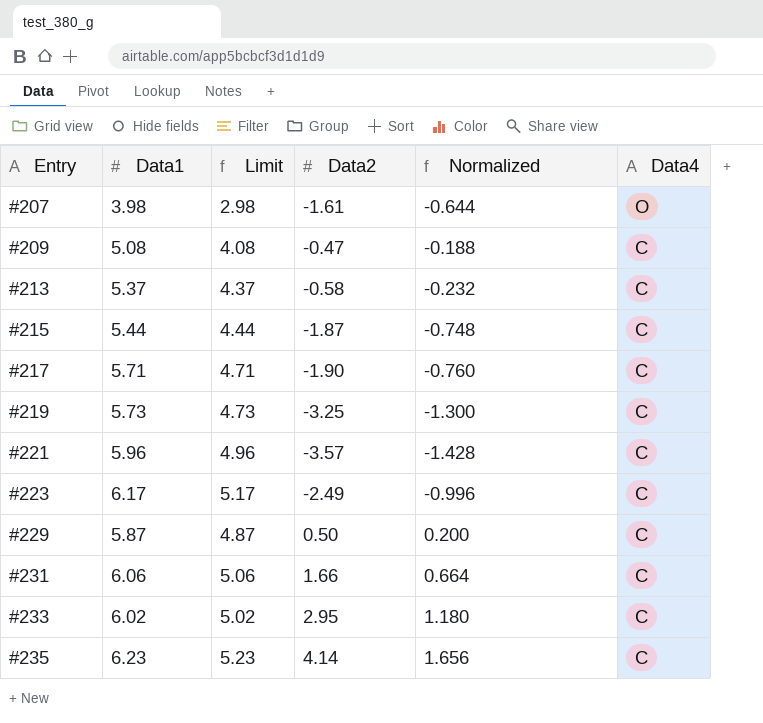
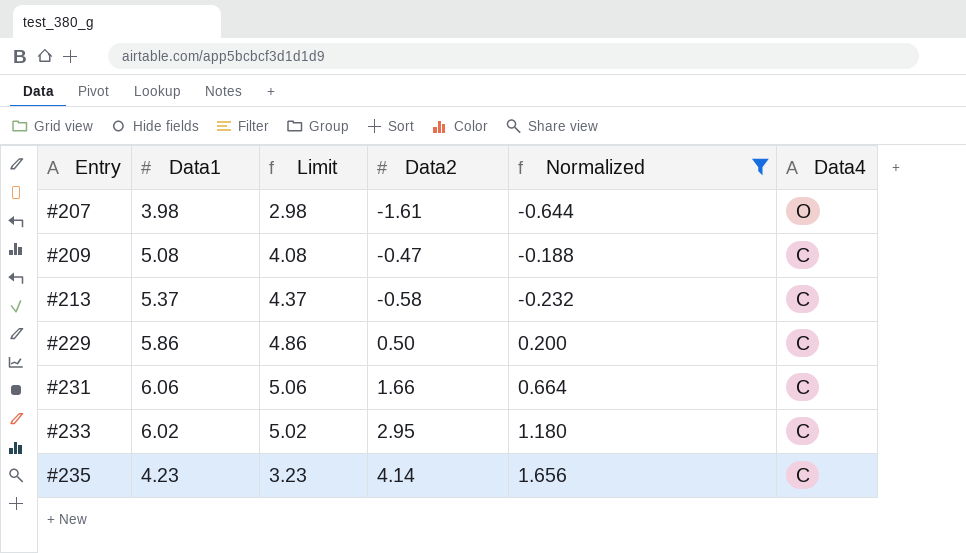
filter: none -> Normalized >= -0.644
#229 | Data1: 5.87 -> 5.86
#229 | Limit: 4.87 -> 4.86
#235 | Data1: 6.23 -> 4.23
#235 | Limit: 5.23 -> 3.23

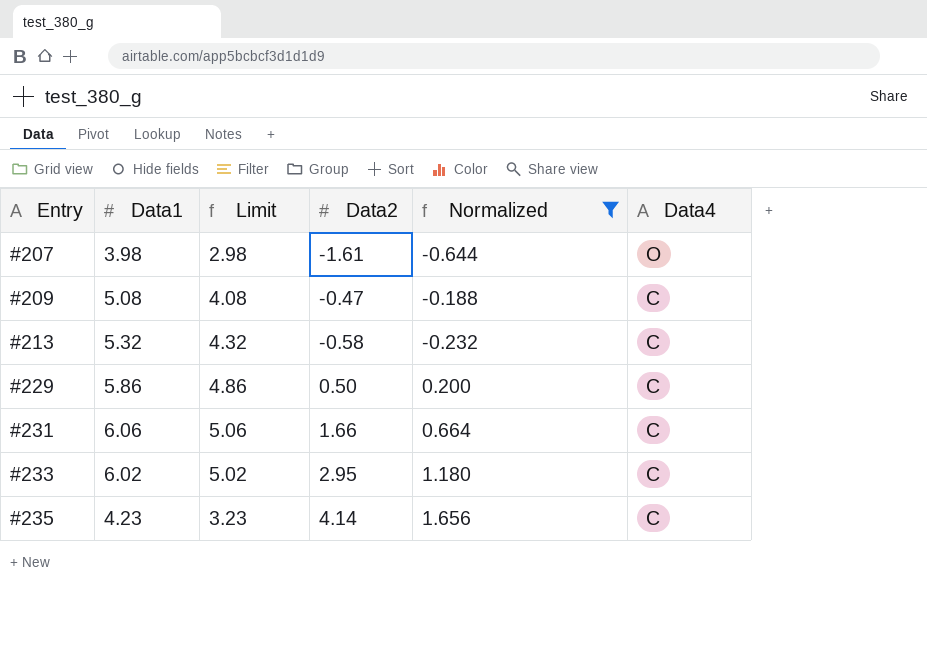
#213 | Data1: 5.37 -> 5.32
#213 | Limit: 4.37 -> 4.32

